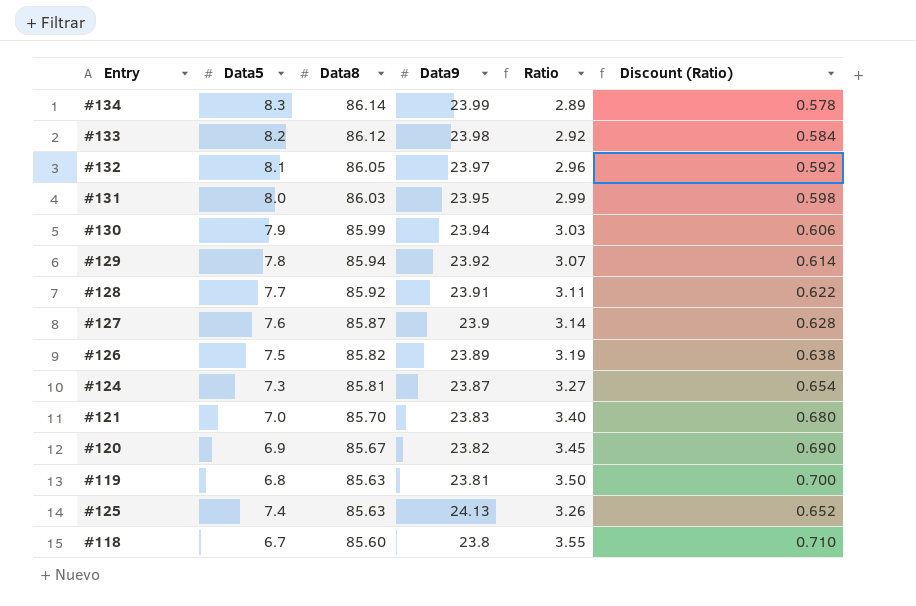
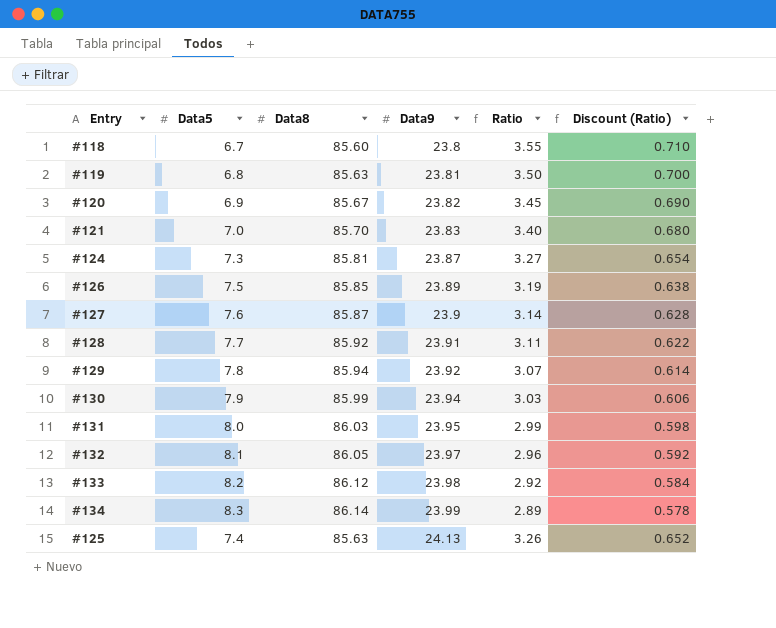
row order: Data8 descending -> Data9 ascending
#126 | Data8: 85.82 -> 85.85

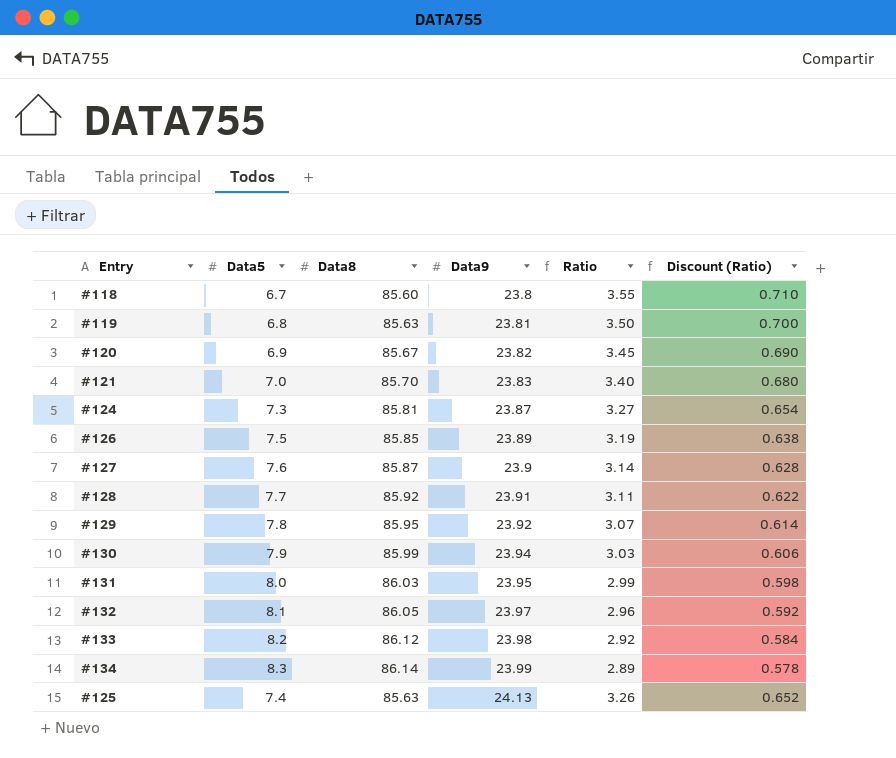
#129 | Data8: 85.94 -> 85.95

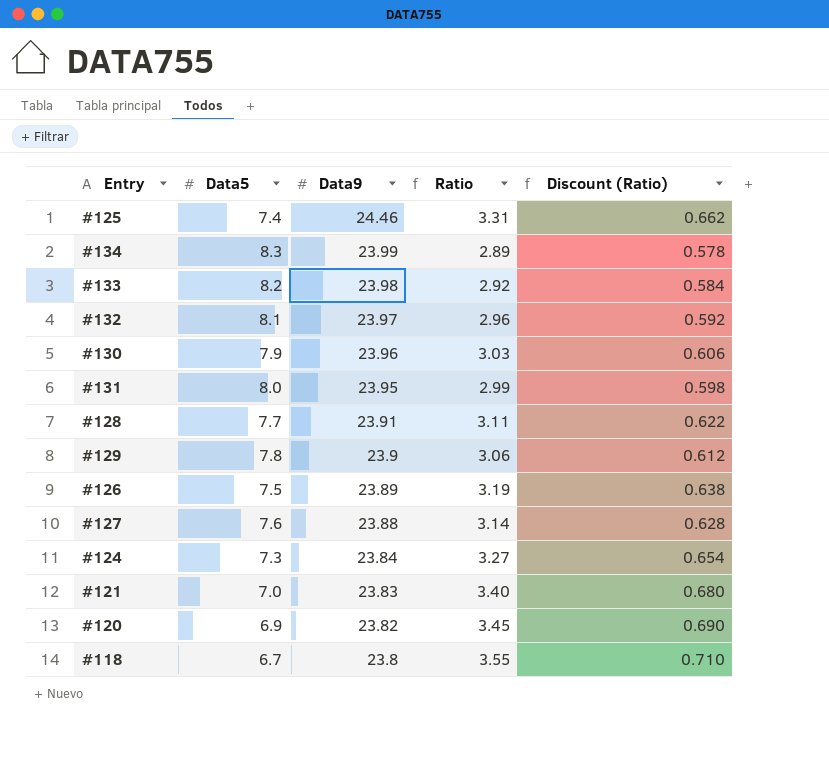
row order: Data9 ascending -> Data9 descending
column Data8 | position: 3 -> none
row #119: 6.8 | 85.63 | 23.81 | 3.50 | 0.700 -> none
#125 | Data9: 24.13 -> 24.46
#125 | Ratio: 3.26 -> 3.31
#125 | Discount (Ratio): 0.652 -> 0.662
#130 | Data9: 23.94 -> 23.96
#129 | Data9: 23.92 -> 23.9
#129 | Ratio: 3.07 -> 3.06
#129 | Discount (Ratio): 0.614 -> 0.612
#127 | Data9: 23.9 -> 23.88
#124 | Data9: 23.87 -> 23.84

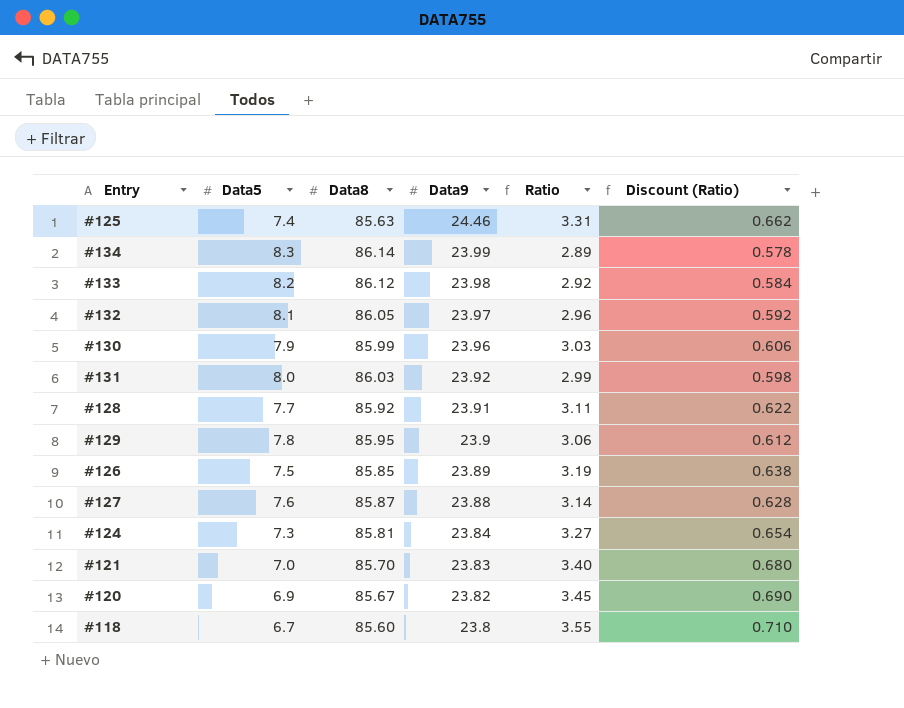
column Data8 | position: none -> 3
#131 | Data9: 23.95 -> 23.92

